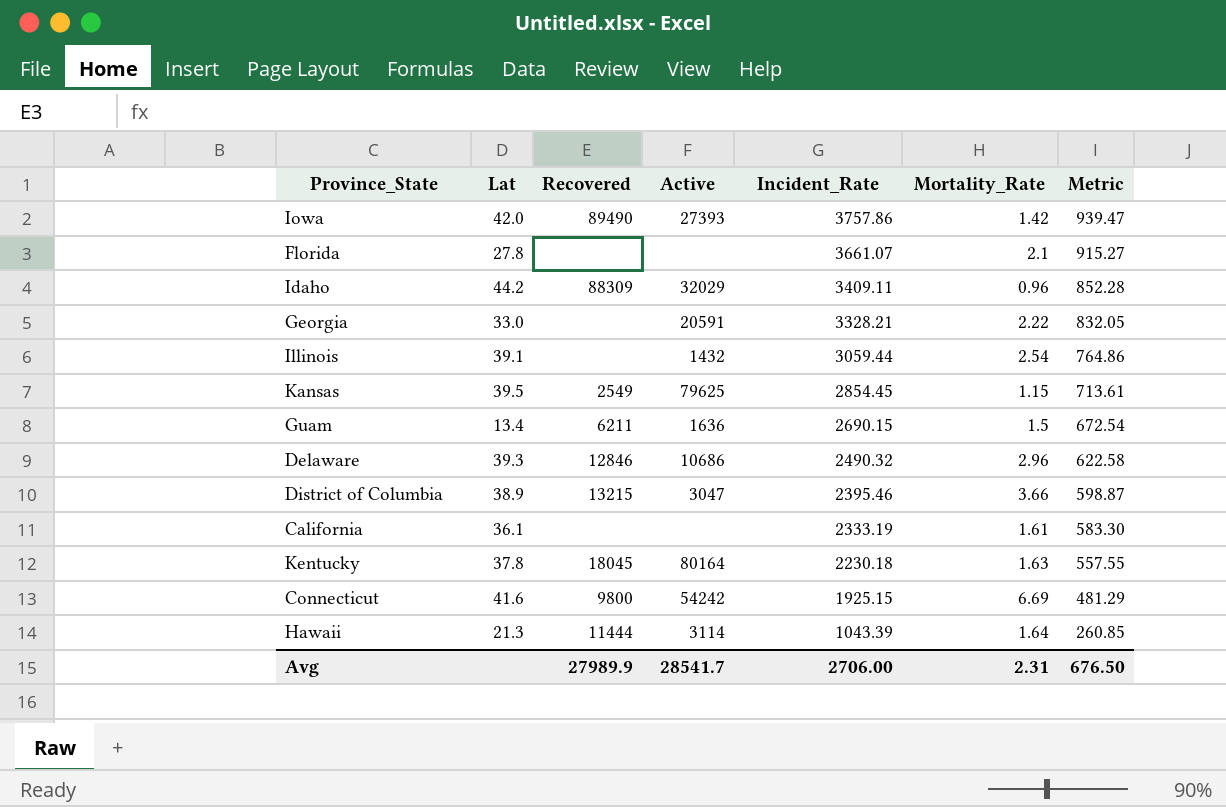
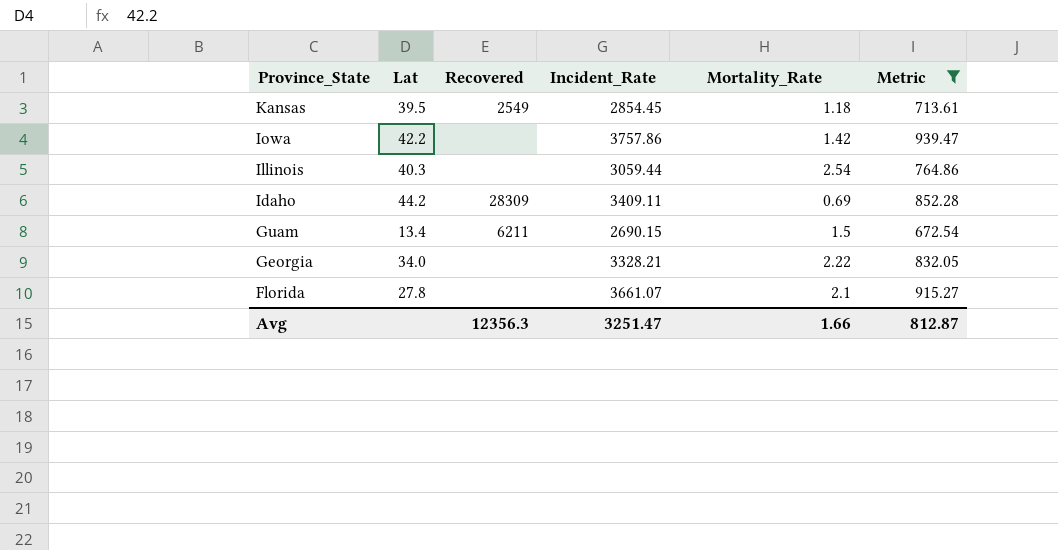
filter: none -> Metric >= 672.54
row order: Incident_Rate descending -> Province_State descending
column Active | position: 4 -> none
Kansas | Mortality_Rate: 1.15 -> 1.18
Iowa | Lat: 42.0 -> 42.2
Iowa | Recovered: 89490 -> none
Illinois | Lat: 39.1 -> 40.3
Idaho | Recovered: 88309 -> 28309
Idaho | Mortality_Rate: 0.96 -> 0.69
Georgia | Lat: 33.0 -> 34.0
Avg | Recovered: 27989.9 -> 12356.3
Avg | Incident_Rate: 2706.00 -> 3251.47
Avg | Mortality_Rate: 2.31 -> 1.66
Avg | Metric: 676.50 -> 812.87

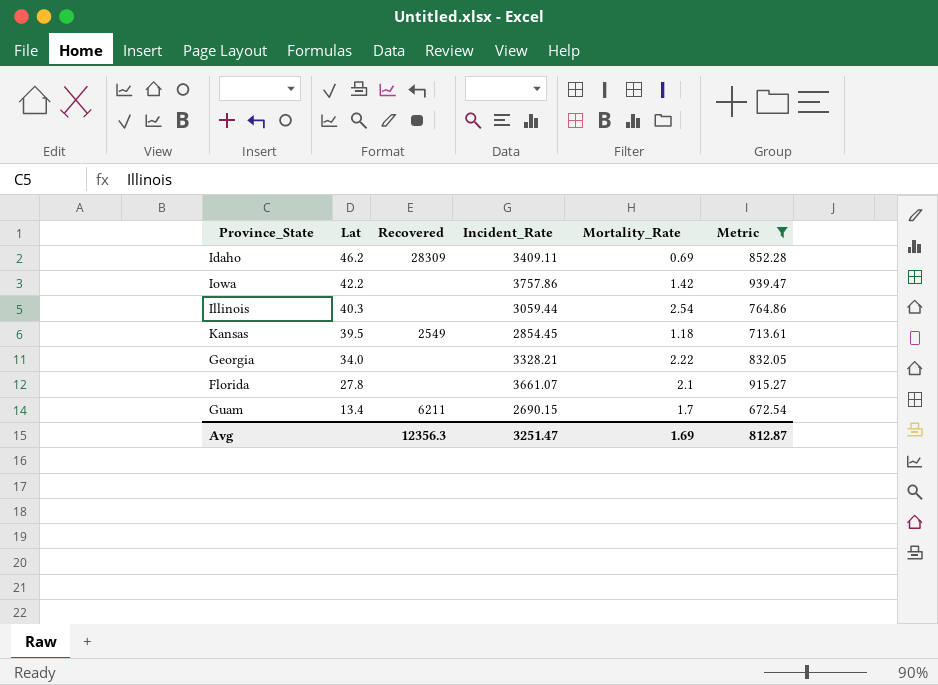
row order: Province_State descending -> Lat descending
Idaho | Lat: 44.2 -> 46.2
Guam | Mortality_Rate: 1.5 -> 1.7
Avg | Mortality_Rate: 1.66 -> 1.69

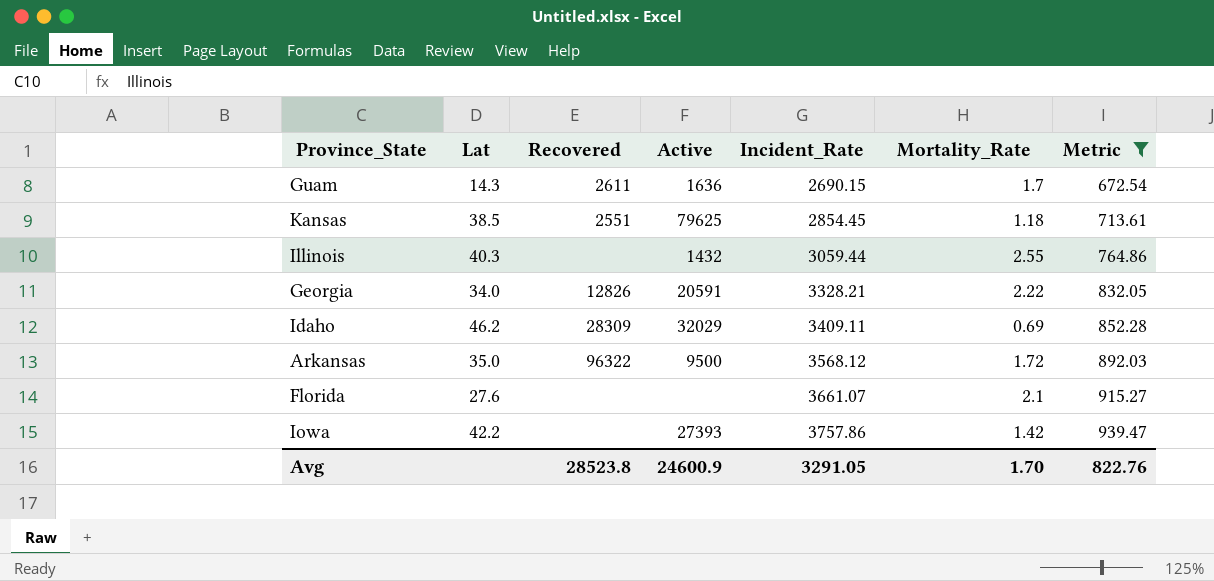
row order: Lat descending -> Incident_Rate ascending
column Active | position: none -> 4
Guam | Lat: 13.4 -> 14.3
Guam | Recovered: 6211 -> 2611
Kansas | Lat: 39.5 -> 38.5
Kansas | Recovered: 2549 -> 2551
Illinois | Mortality_Rate: 2.54 -> 2.55
Georgia | Recovered: none -> 12826
row Arkansas: none -> 35.0 | 96322 | 9500 | 3568.12 | 1.72 | 892.03
Florida | Lat: 27.8 -> 27.6
Avg | Recovered: 12356.3 -> 28523.8
Avg | Incident_Rate: 3251.47 -> 3291.05
Avg | Mortality_Rate: 1.69 -> 1.70
Avg | Metric: 812.87 -> 822.76

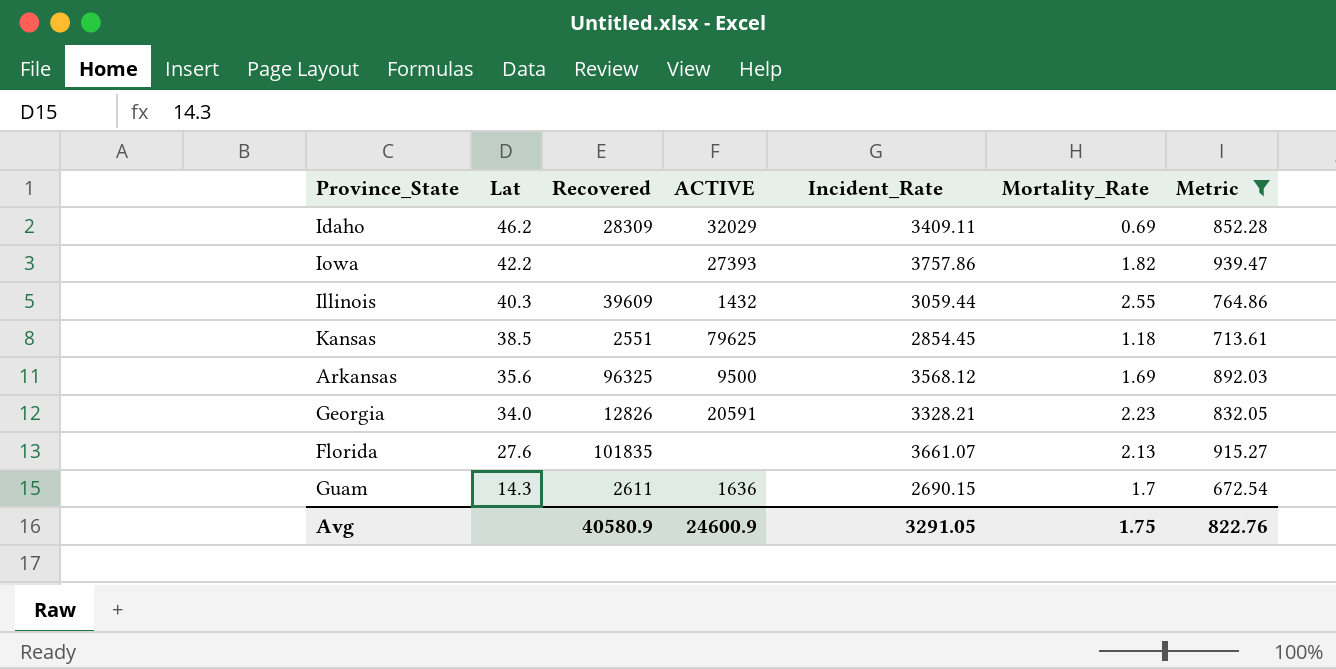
row order: Incident_Rate ascending -> Lat descending
column name: Active -> ACTIVE
Iowa | Mortality_Rate: 1.42 -> 1.82
Illinois | Recovered: none -> 39609
Arkansas | Lat: 35.0 -> 35.6
Arkansas | Recovered: 96322 -> 96325
Arkansas | Mortality_Rate: 1.72 -> 1.69
Georgia | Mortality_Rate: 2.22 -> 2.23
Florida | Recovered: none -> 101835
Florida | Mortality_Rate: 2.1 -> 2.13
Avg | Recovered: 28523.8 -> 40580.9
Avg | Mortality_Rate: 1.70 -> 1.75

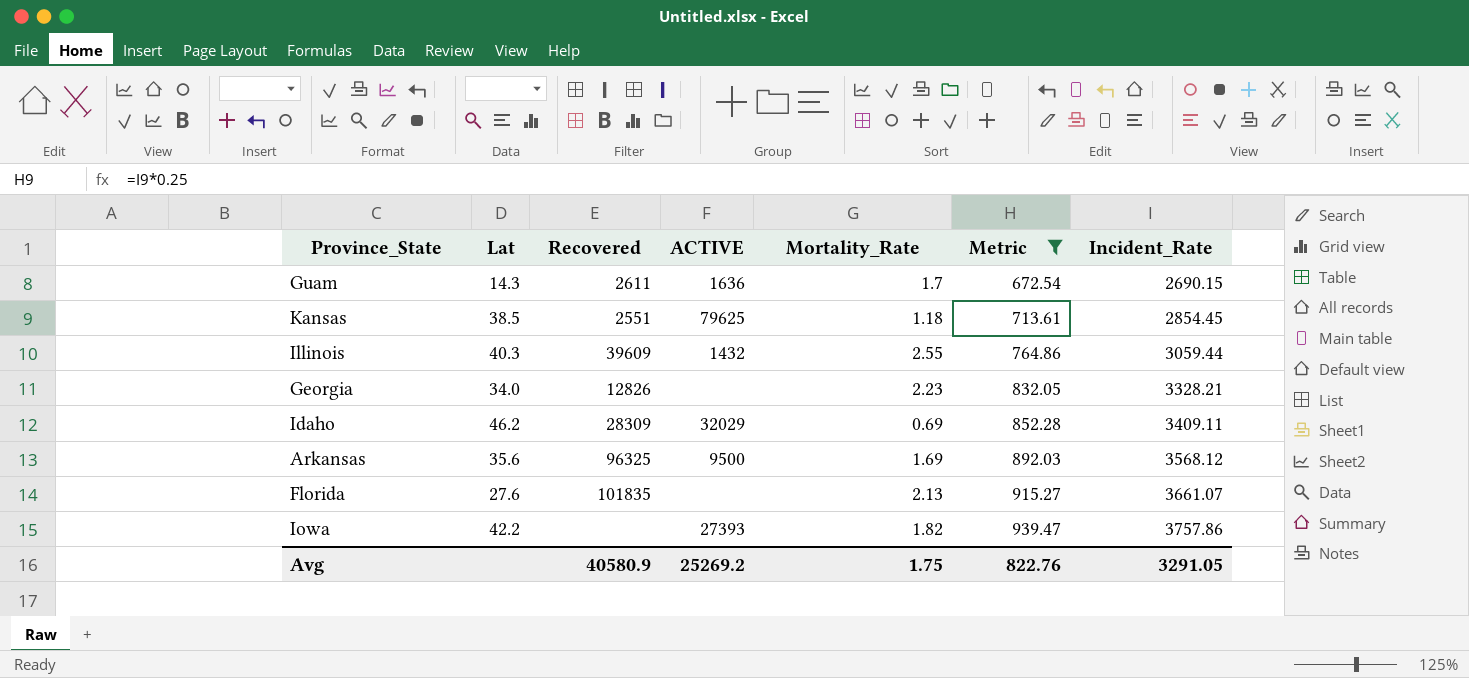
row order: Lat descending -> Metric ascending
column Incident_Rate | position: 5 -> 7
Georgia | ACTIVE: 20591 -> none
Avg | ACTIVE: 24600.9 -> 25269.2

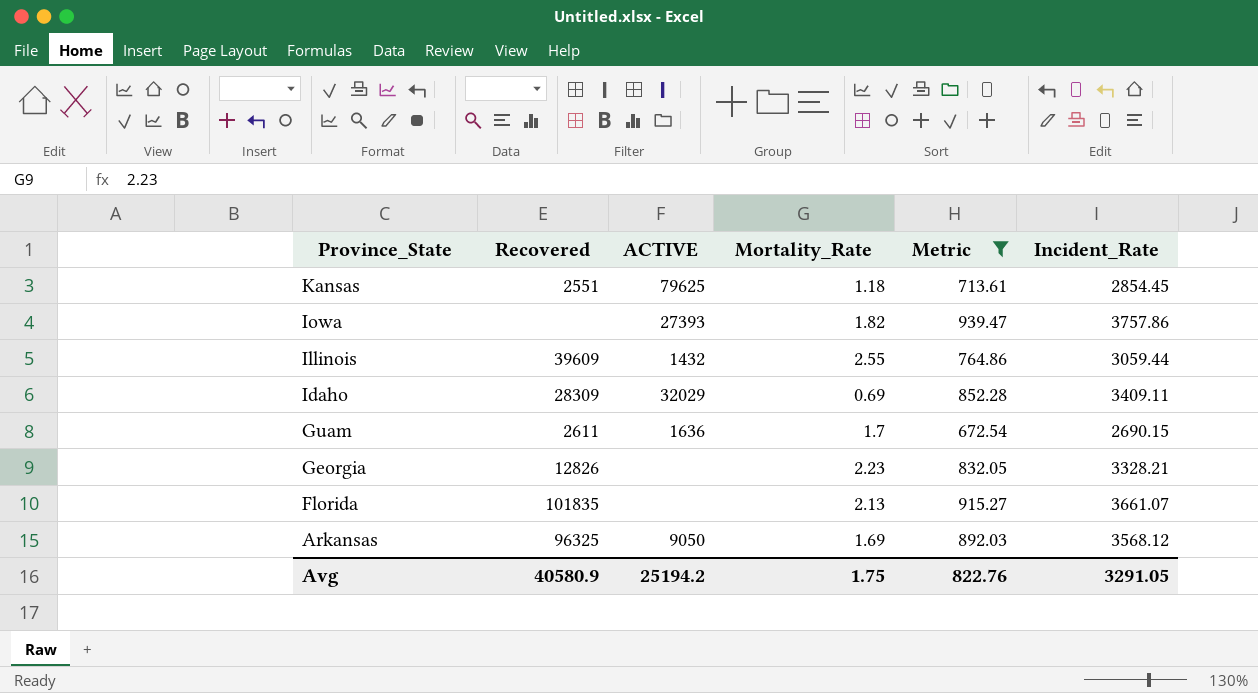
row order: Metric ascending -> Province_State descending
column Lat | position: 2 -> none
Arkansas | ACTIVE: 9500 -> 9050
Avg | ACTIVE: 25269.2 -> 25194.2

